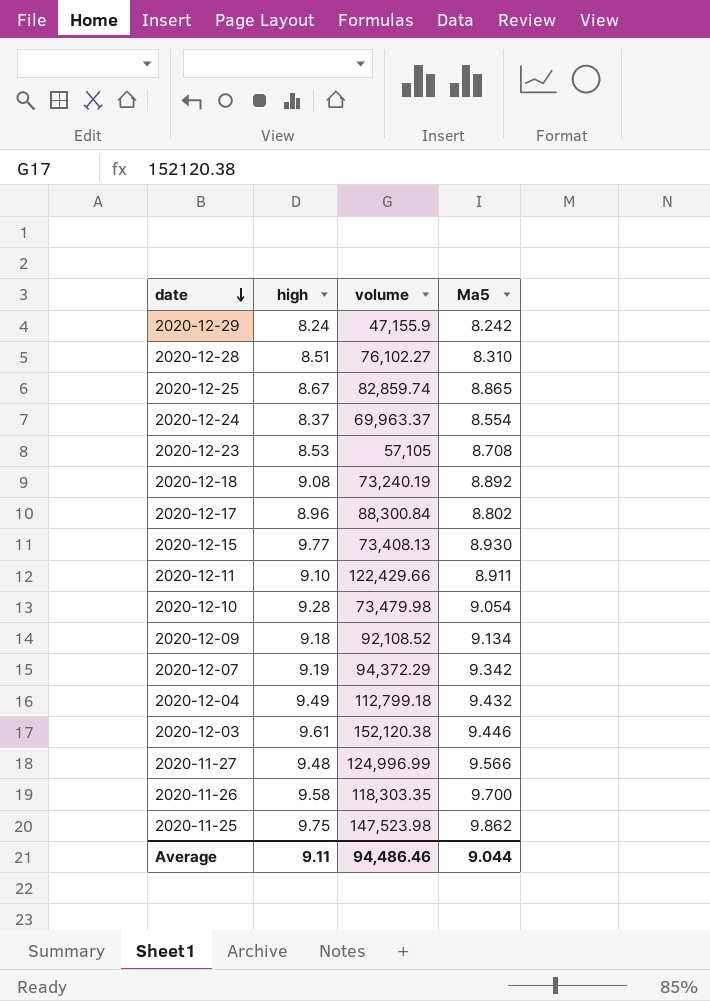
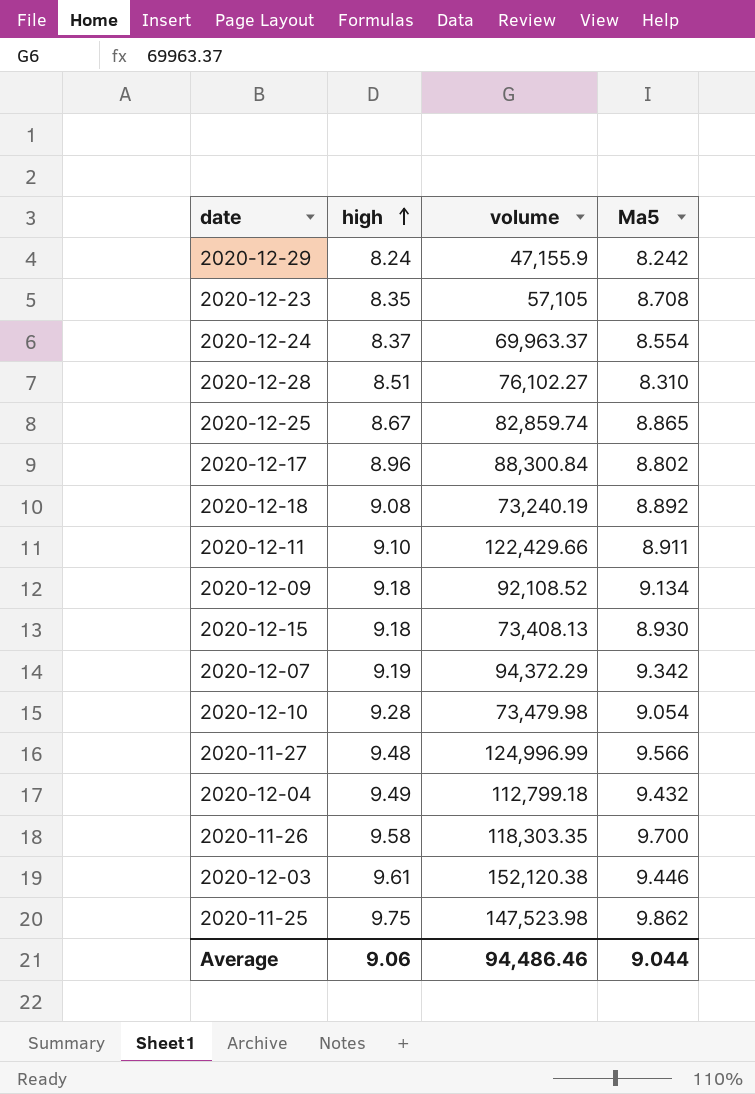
row order: date descending -> high ascending
2020-12-23 | high: 8.53 -> 8.35
2020-12-15 | high: 9.77 -> 9.18
Average | high: 9.11 -> 9.06

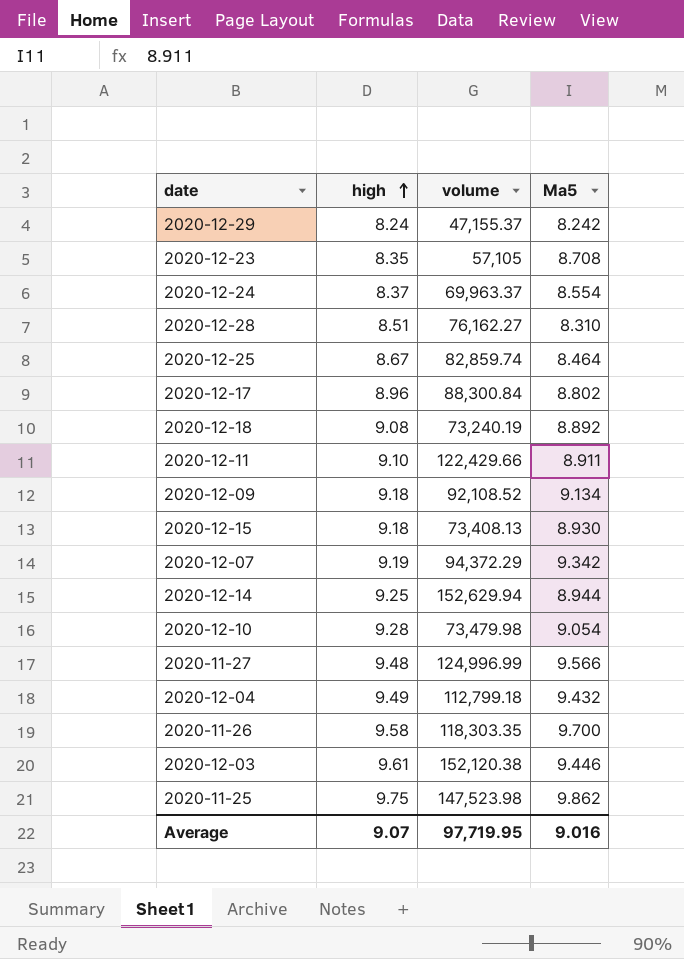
2020-12-29 | volume: 47,155.9 -> 47,155.37
2020-12-28 | volume: 76,102.27 -> 76,162.27
2020-12-25 | Ma5: 8.865 -> 8.464
row 2020-12-14: none -> 9.25 | 152,629.94 | 8.944
Average | high: 9.06 -> 9.07
Average | volume: 94,486.46 -> 97,719.95
Average | Ma5: 9.044 -> 9.016

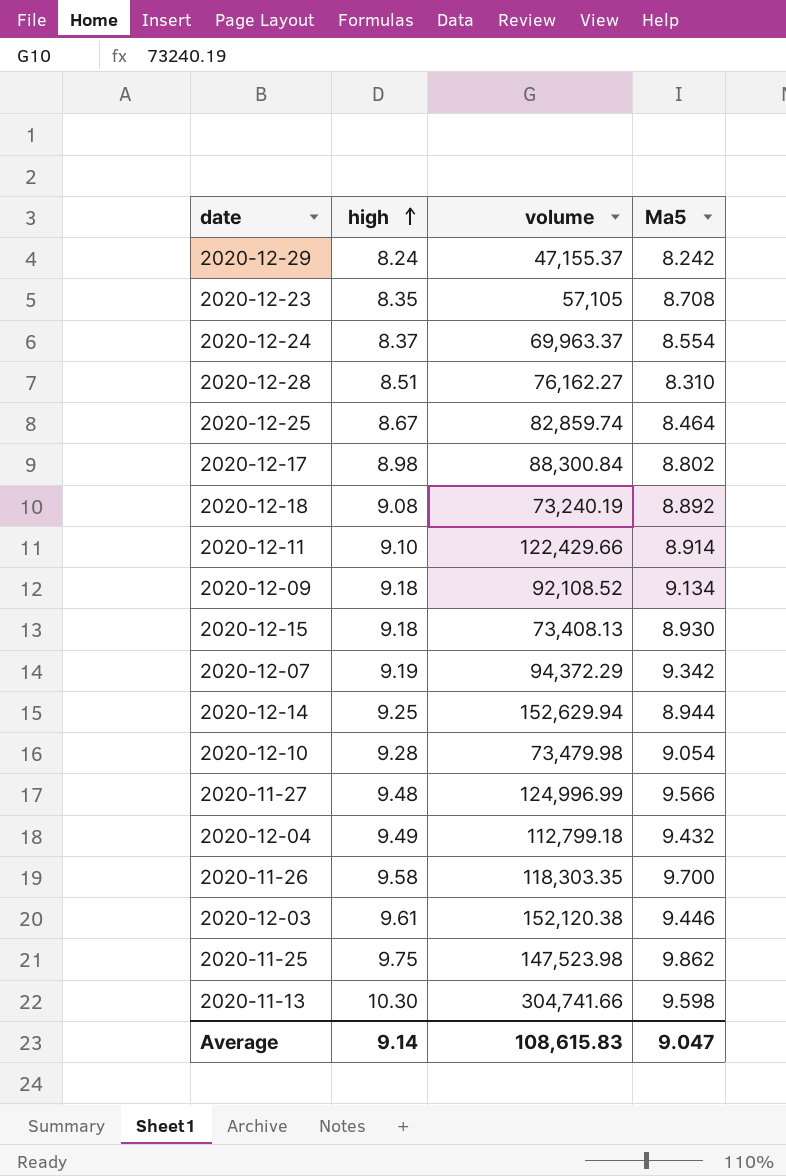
2020-12-17 | high: 8.96 -> 8.98
2020-12-11 | Ma5: 8.911 -> 8.914
row 2020-11-13: none -> 10.30 | 304,741.66 | 9.598
Average | high: 9.07 -> 9.14
Average | volume: 97,719.95 -> 108,615.83
Average | Ma5: 9.016 -> 9.047

